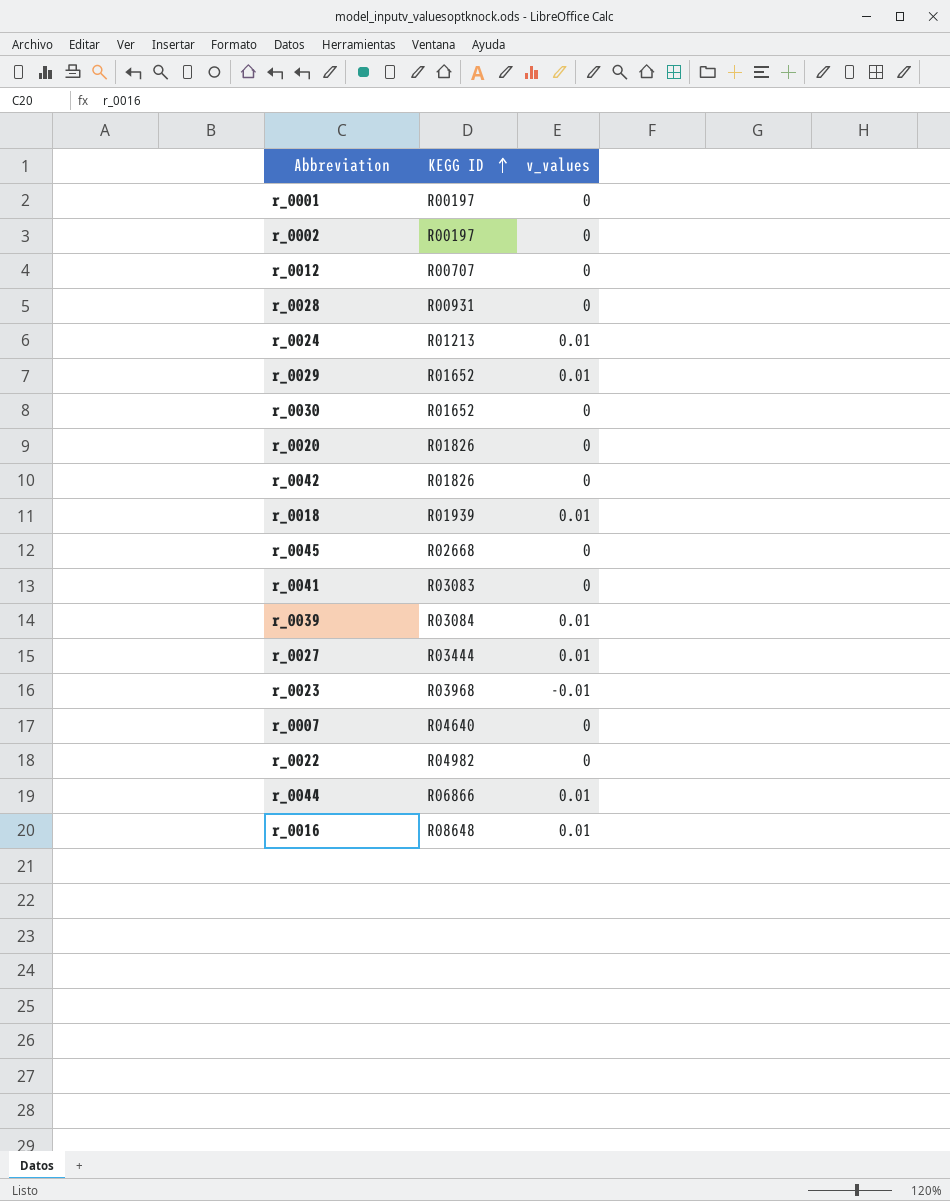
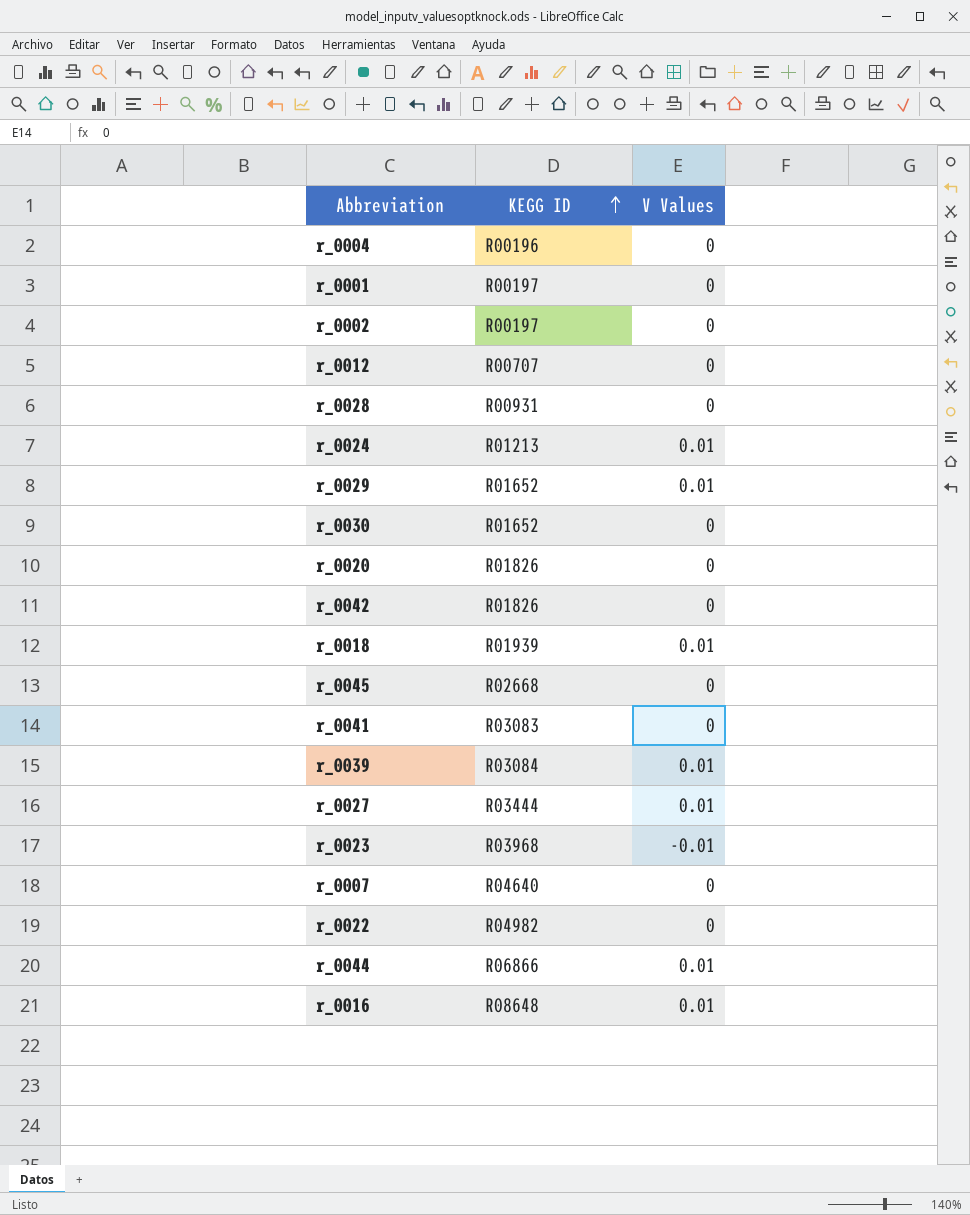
column name: v_values -> V Values
row r_0004: none -> R00196 | 0

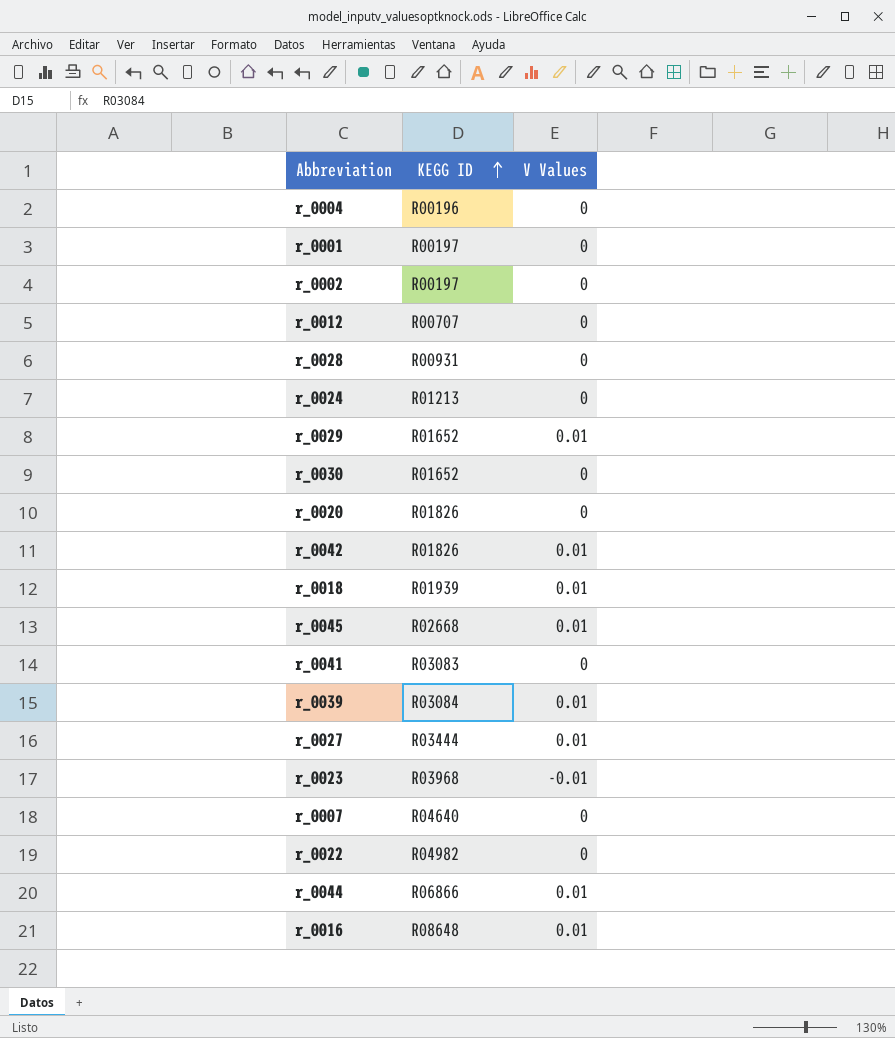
r_0024 | V Values: 0.01 -> 0
r_0042 | V Values: 0 -> 0.01
r_0045 | V Values: 0 -> 0.01

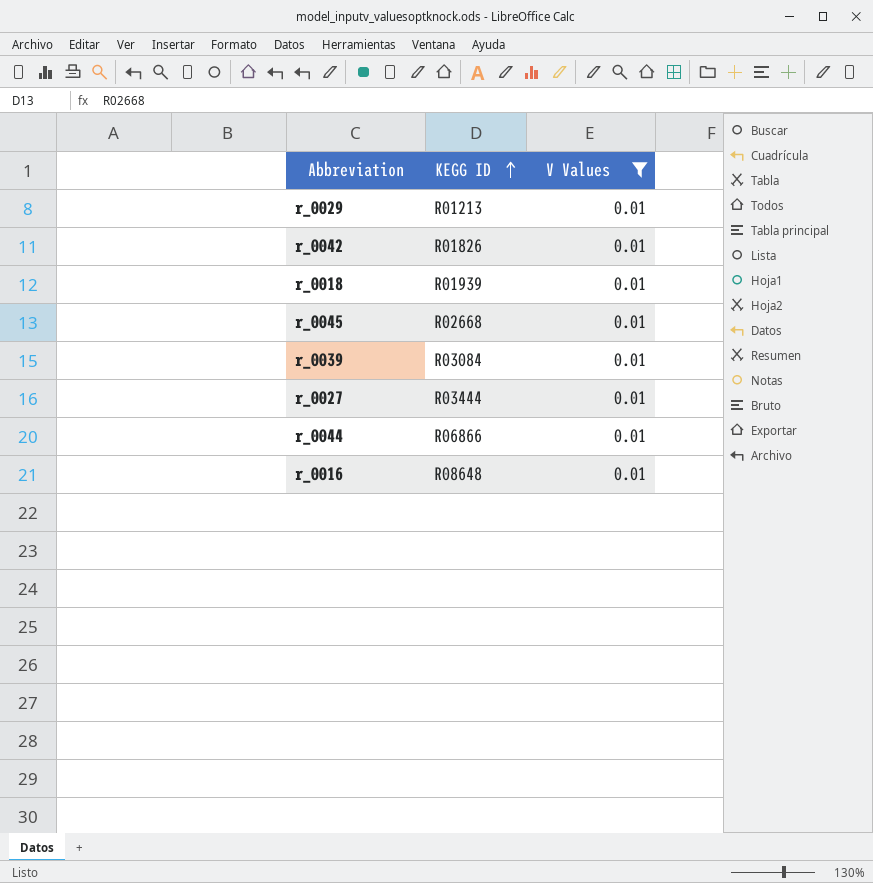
filter: none -> V Values = 0.01
r_0029 | KEGG ID: R01652 -> R01213

